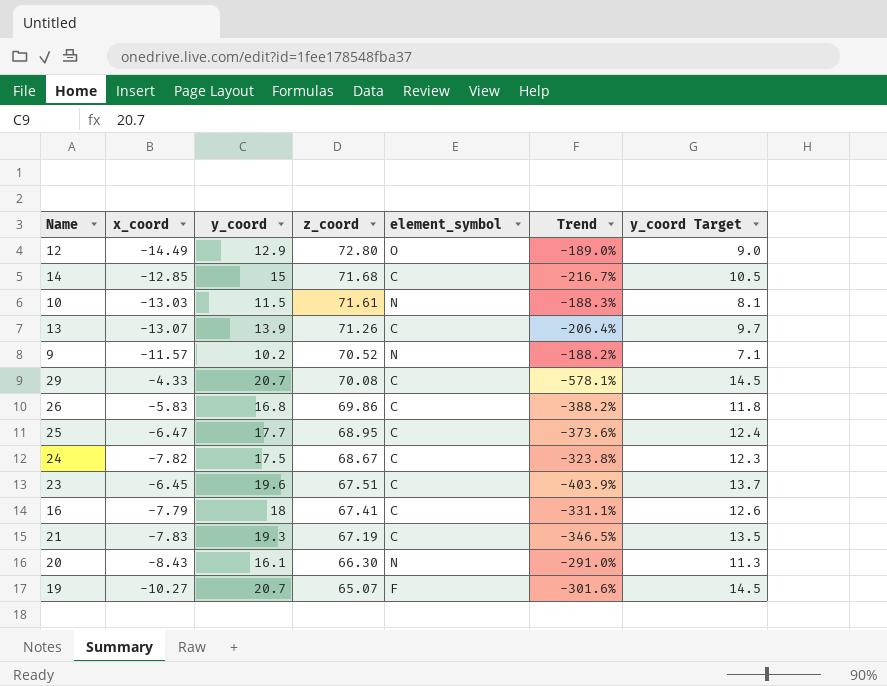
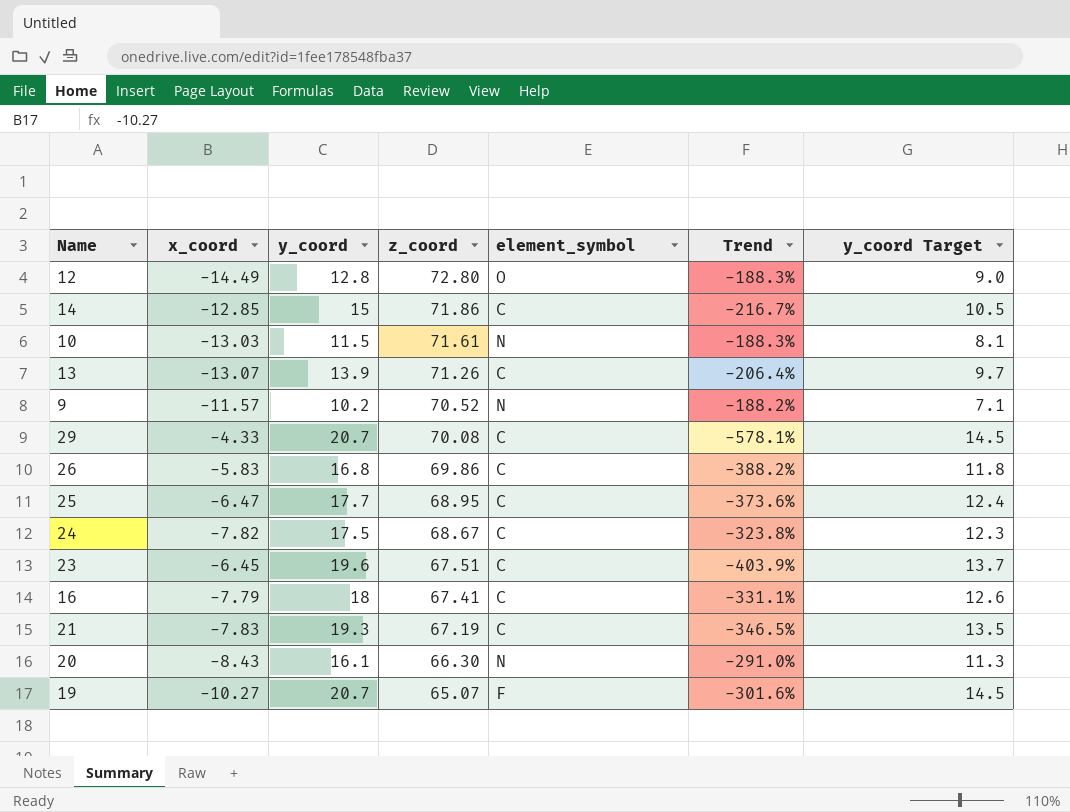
12 | y_coord: 12.9 -> 12.8
12 | Trend: -189.0% -> -188.3%
14 | z_coord: 71.68 -> 71.86

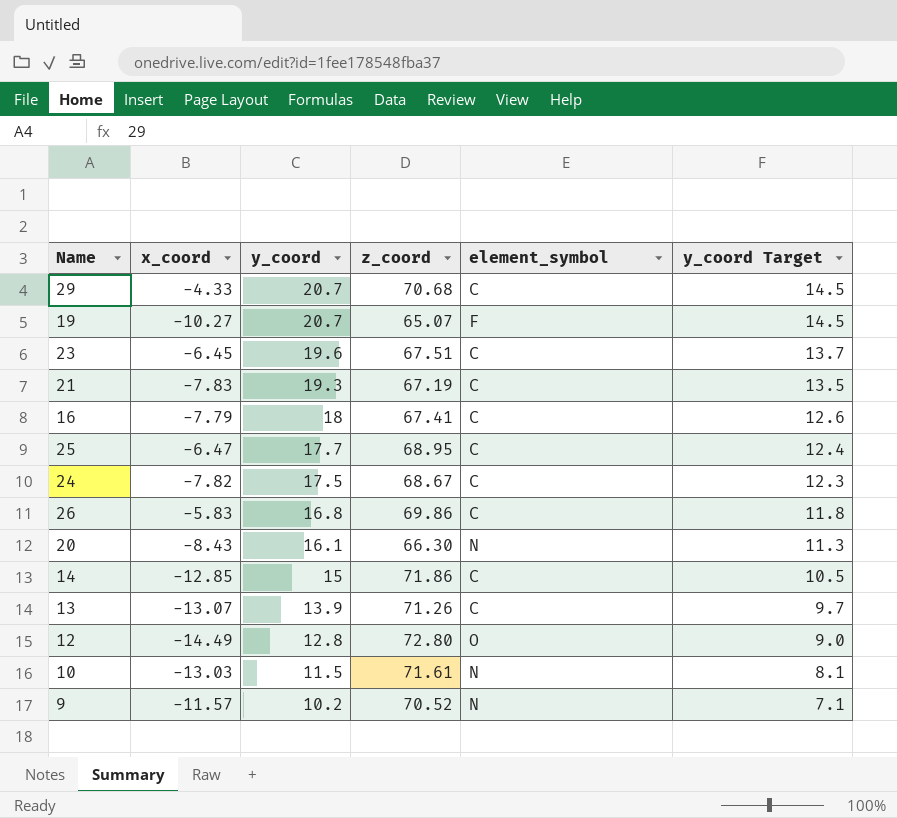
row order: z_coord descending -> y_coord descending
column Trend | formula: ([y_coord] - [x_coord]) / [x_coord] -> none
29 | z_coord: 70.08 -> 70.68

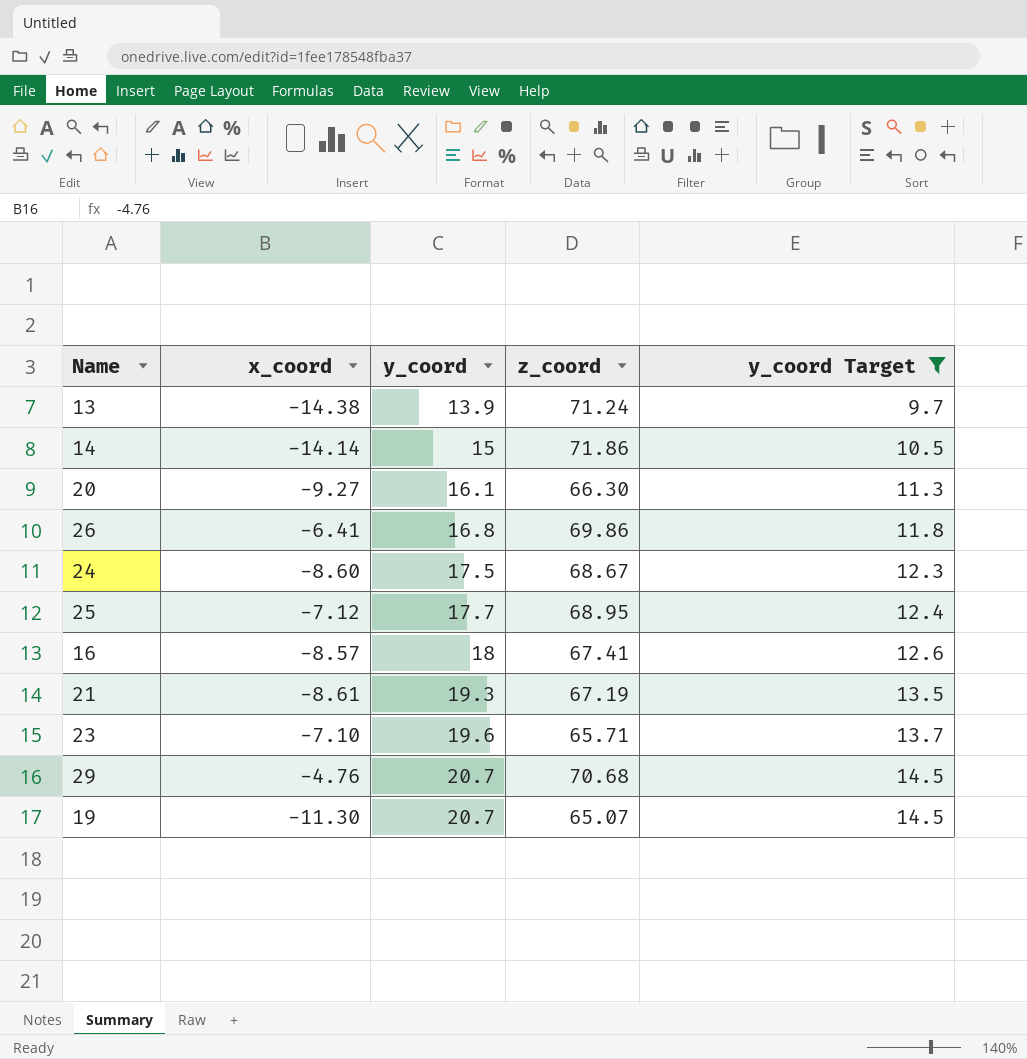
filter: none -> y_coord Target >= 9.7
row order: y_coord descending -> y_coord ascending
column element_symbol | position: 5 -> none
13 | x_coord: -13.07 -> -14.38
13 | z_coord: 71.26 -> 71.24
14 | x_coord: -12.85 -> -14.14
20 | x_coord: -8.43 -> -9.27
26 | x_coord: -5.83 -> -6.41
24 | x_coord: -7.82 -> -8.60
25 | x_coord: -6.47 -> -7.12
16 | x_coord: -7.79 -> -8.57
21 | x_coord: -7.83 -> -8.61
23 | x_coord: -6.45 -> -7.10
23 | z_coord: 67.51 -> 65.71
29 | x_coord: -4.33 -> -4.76
19 | x_coord: -10.27 -> -11.30

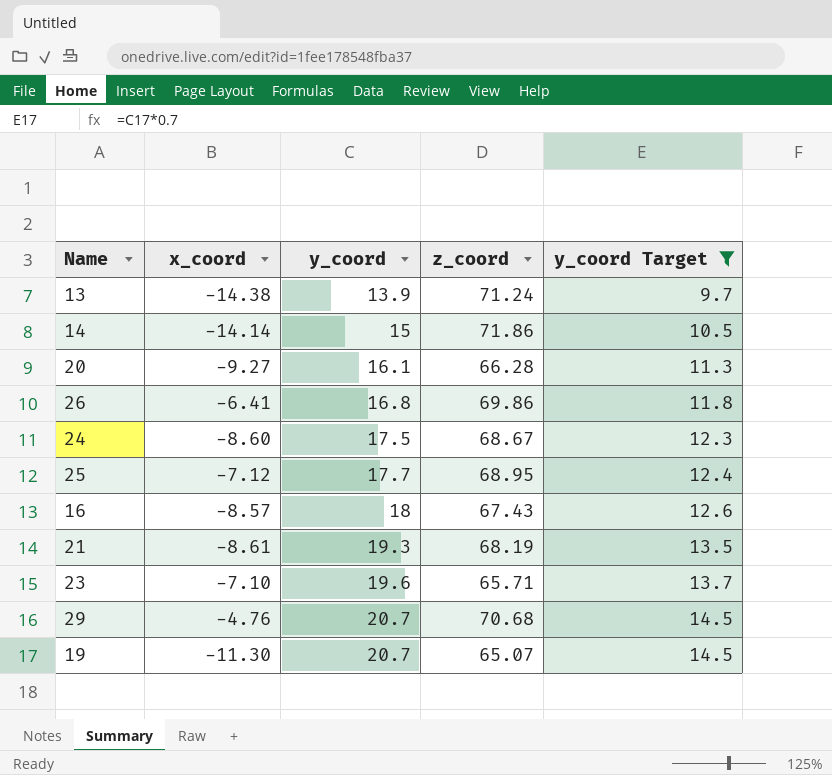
20 | z_coord: 66.30 -> 66.28
16 | z_coord: 67.41 -> 67.43
21 | z_coord: 67.19 -> 68.19

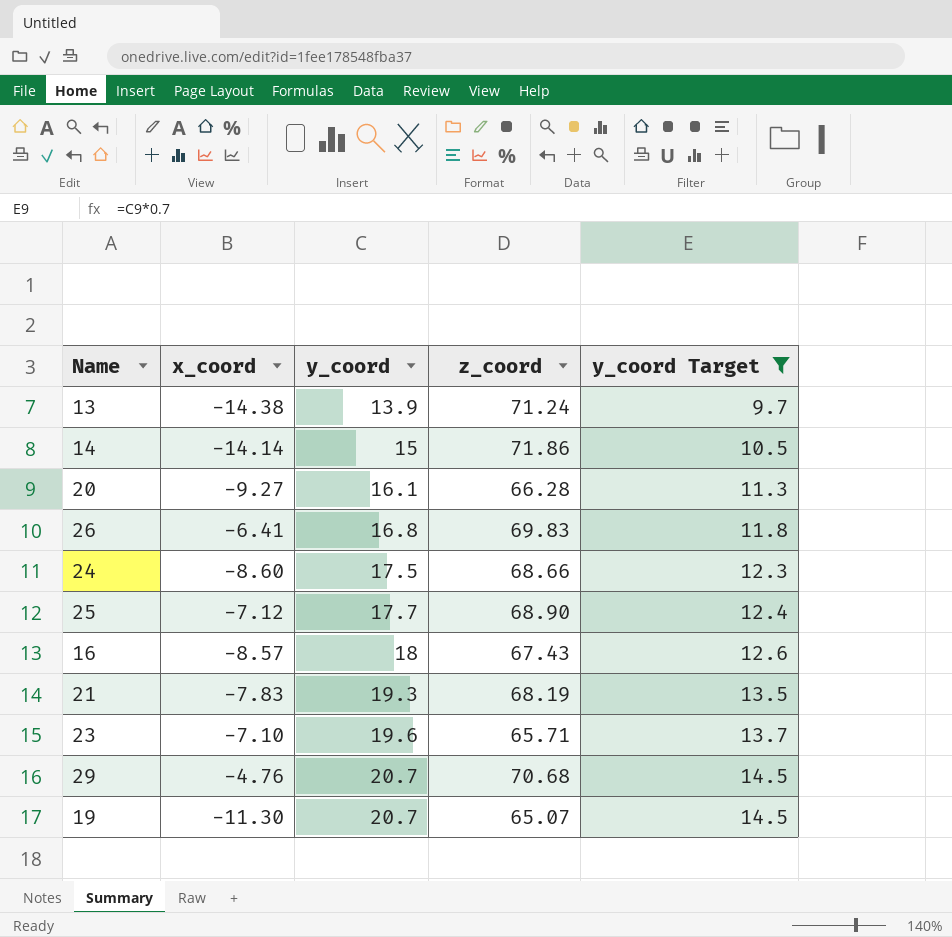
26 | z_coord: 69.86 -> 69.83
24 | z_coord: 68.67 -> 68.66
25 | z_coord: 68.95 -> 68.90
21 | x_coord: -8.61 -> -7.83

